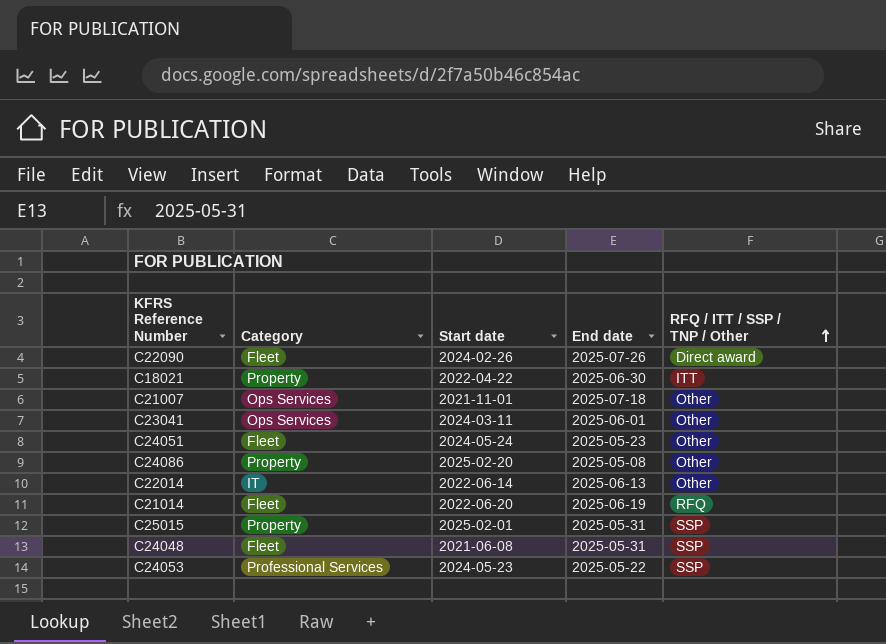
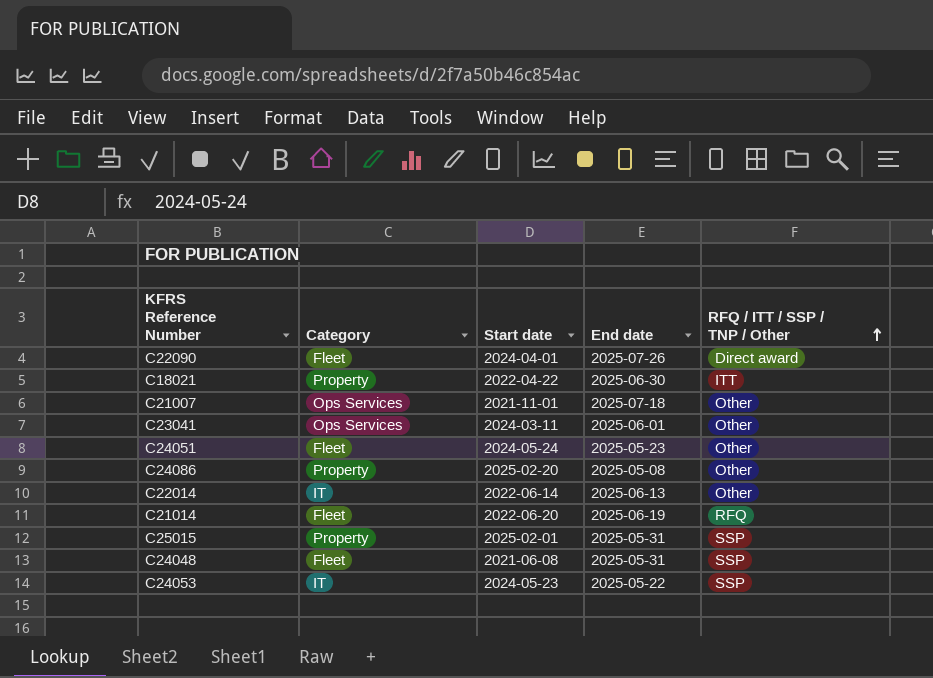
C22090 | Start date: 2024-02-26 -> 2024-04-01
C24053 | Category: Professional Services -> IT

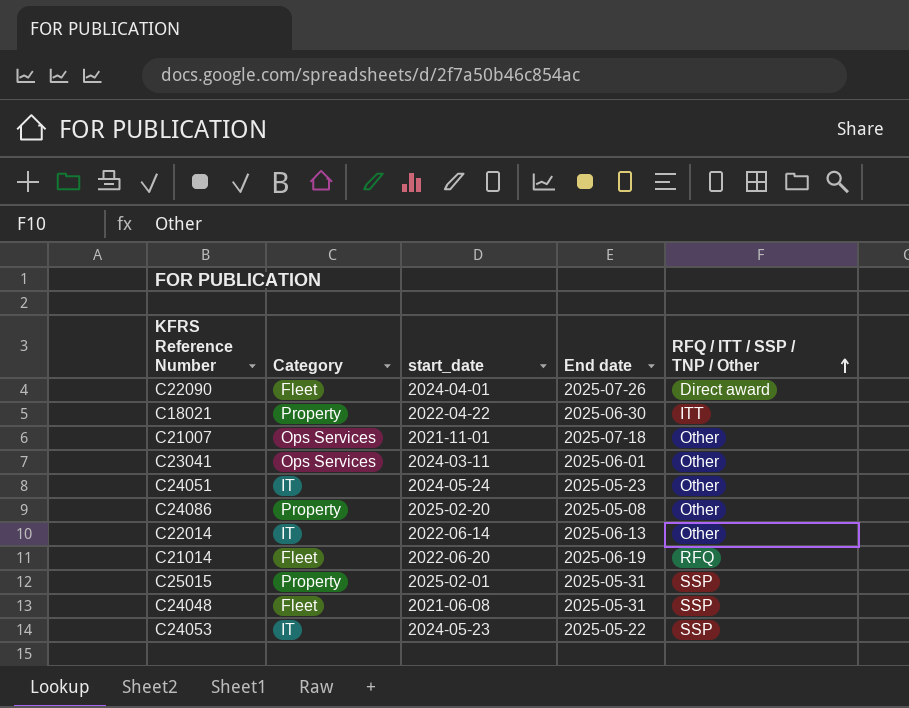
column name: Start date -> start_date
C24051 | Category: Fleet -> IT

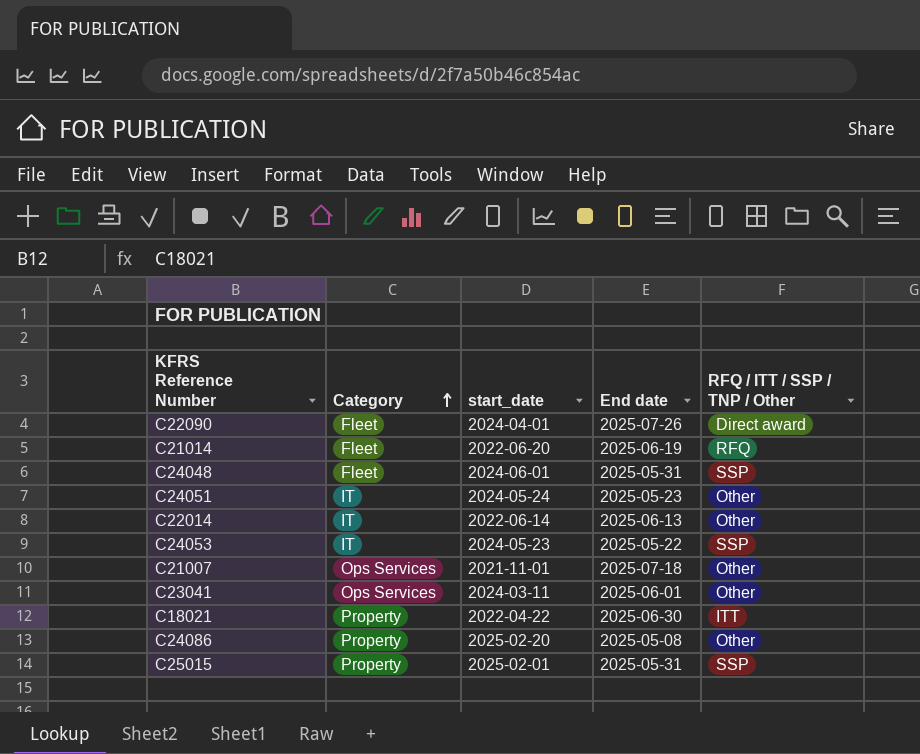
row order: RFQ / ITT / SSP / TNP / Other ascending -> Category ascending
C24048 | start_date: 2021-06-08 -> 2024-06-01

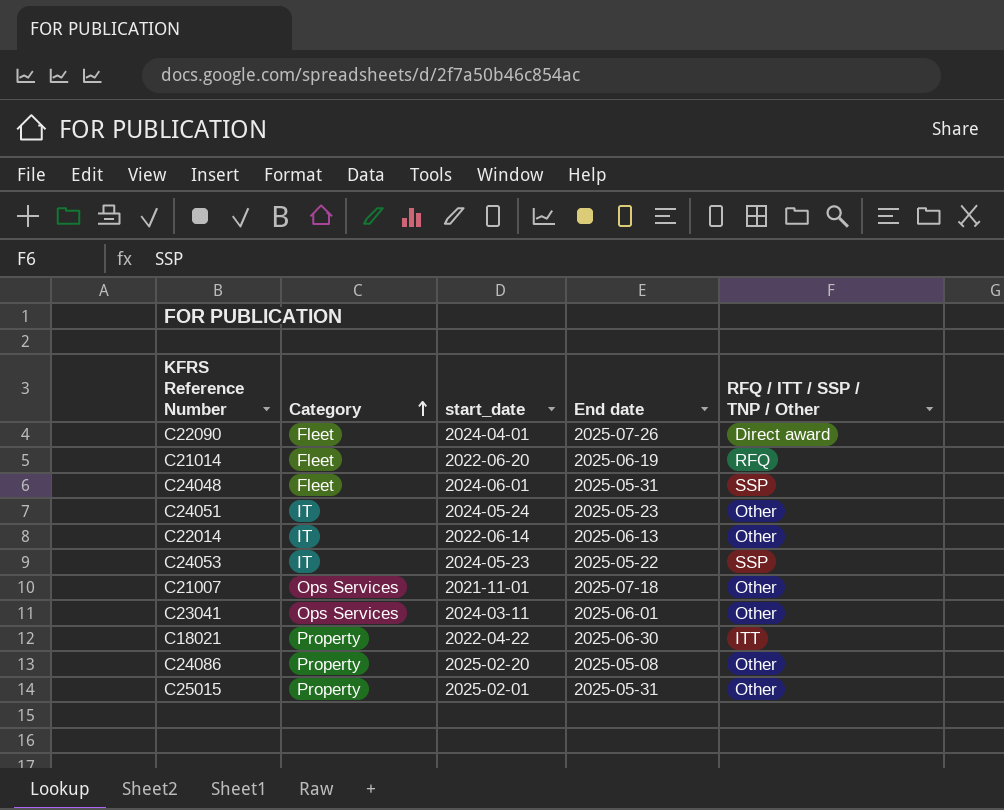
C25015 | RFQ / ITT / SSP / TNP / Other: SSP -> Other

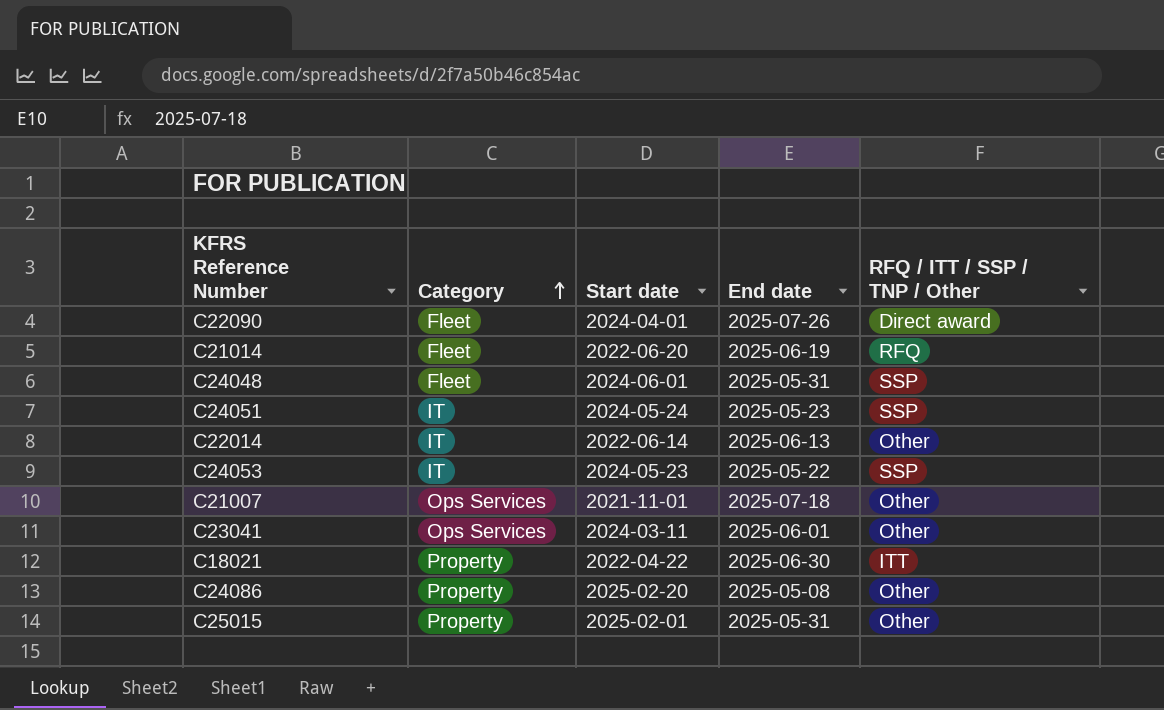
column name: start_date -> Start date
C24051 | RFQ / ITT / SSP / TNP / Other: Other -> SSP

